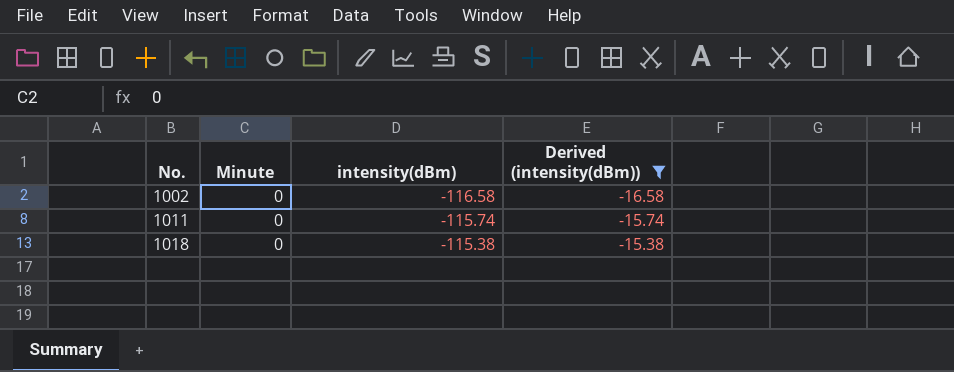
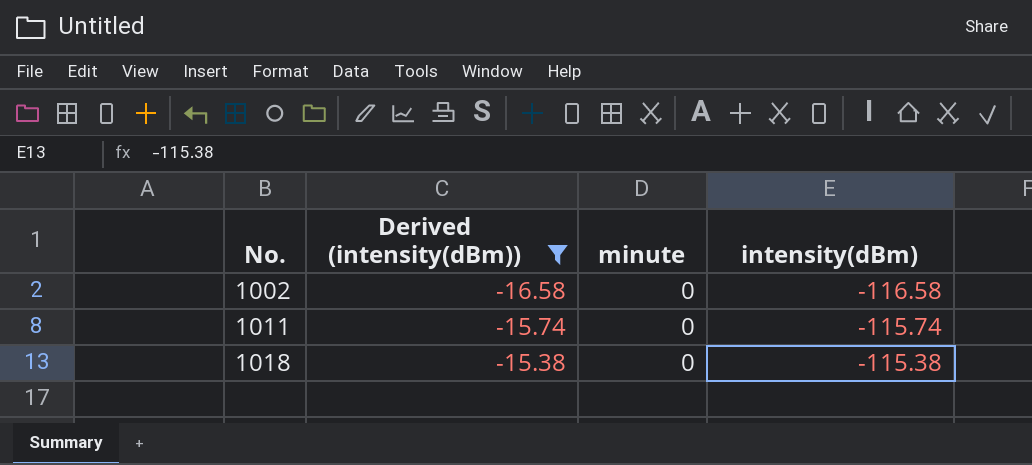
column Derived (intensity(dBm)) | position: 4 -> 2
column name: Minute -> minute

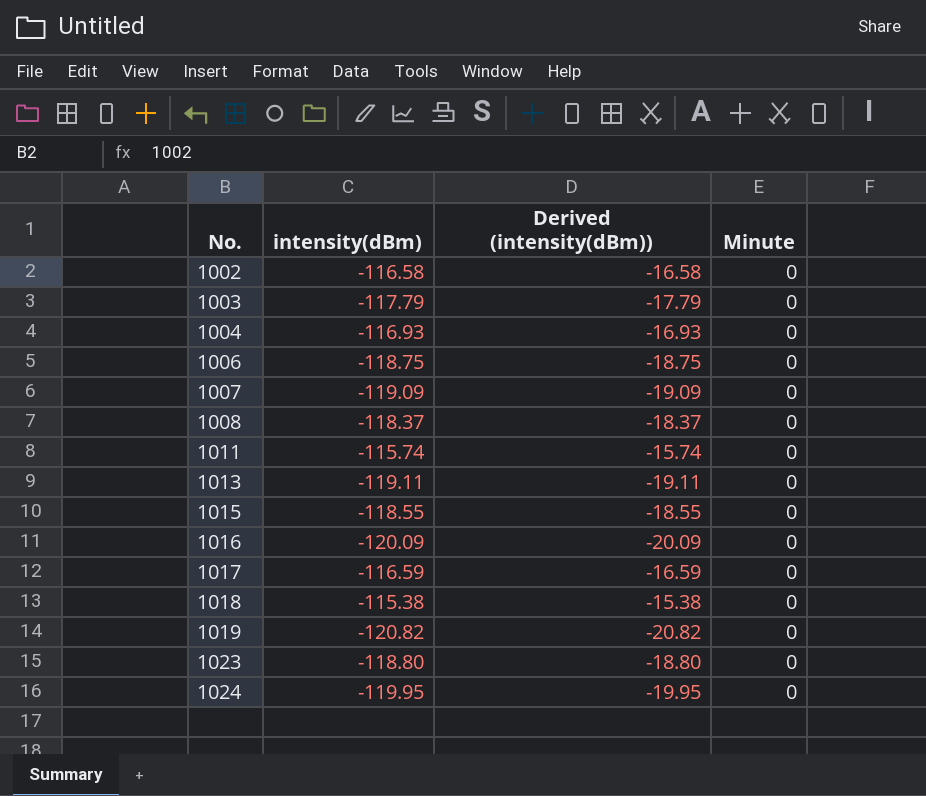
filter: Derived (intensity(dBm)) >= -16.58 -> none
column intensity(dBm) | position: 4 -> 2
column name: minute -> Minute

